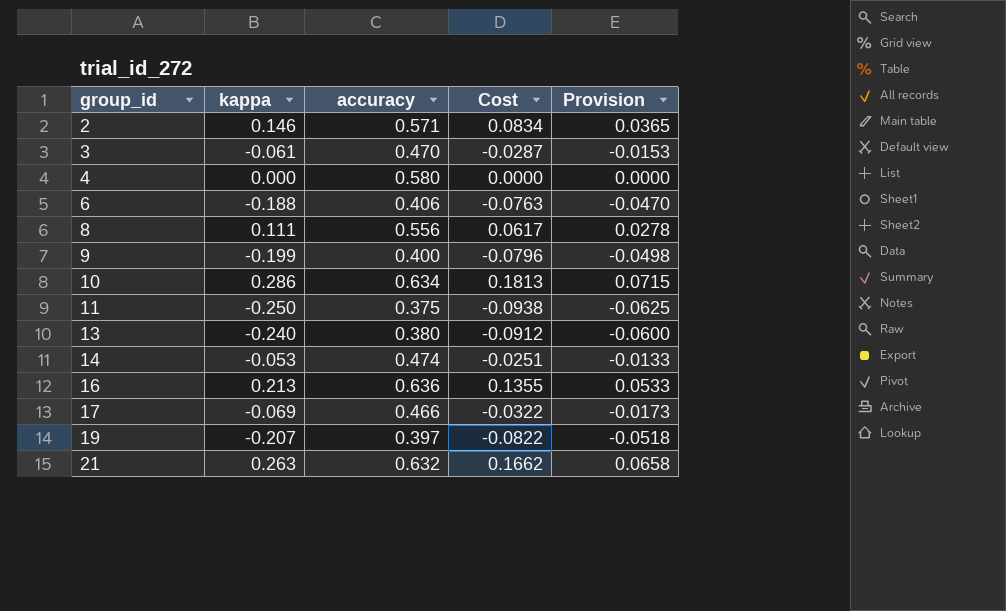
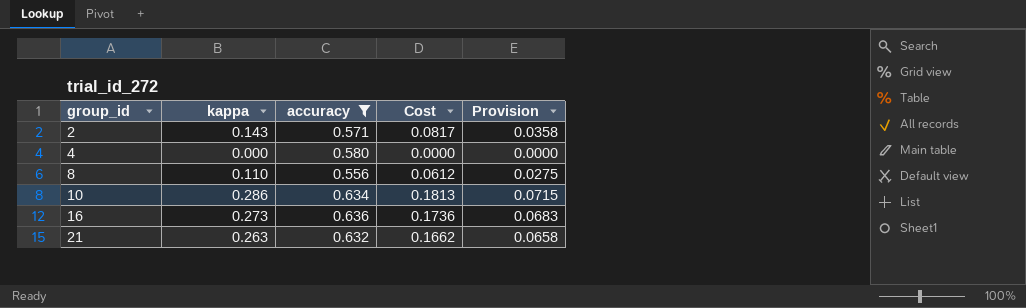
filter: none -> accuracy >= 0.556
2 | kappa: 0.146 -> 0.143
2 | Cost: 0.0834 -> 0.0817
2 | Provision: 0.0365 -> 0.0358
8 | kappa: 0.111 -> 0.110
8 | Cost: 0.0617 -> 0.0612
8 | Provision: 0.0278 -> 0.0275
16 | kappa: 0.213 -> 0.273
16 | Cost: 0.1355 -> 0.1736
16 | Provision: 0.0533 -> 0.0683

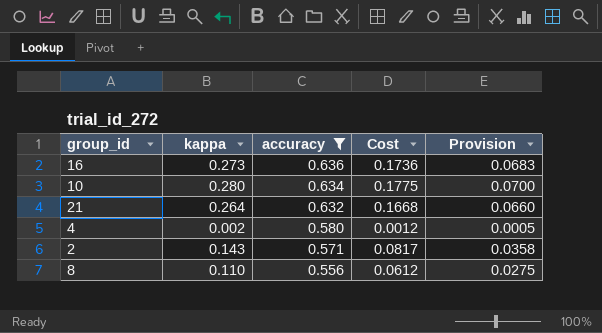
row order: group_id ascending -> accuracy descending
10 | kappa: 0.286 -> 0.280
10 | Cost: 0.1813 -> 0.1775
10 | Provision: 0.0715 -> 0.0700
21 | kappa: 0.263 -> 0.264
21 | Cost: 0.1662 -> 0.1668
21 | Provision: 0.0658 -> 0.0660
4 | kappa: 0.000 -> 0.002
4 | Cost: 0.0000 -> 0.0012
4 | Provision: 0.0000 -> 0.0005

